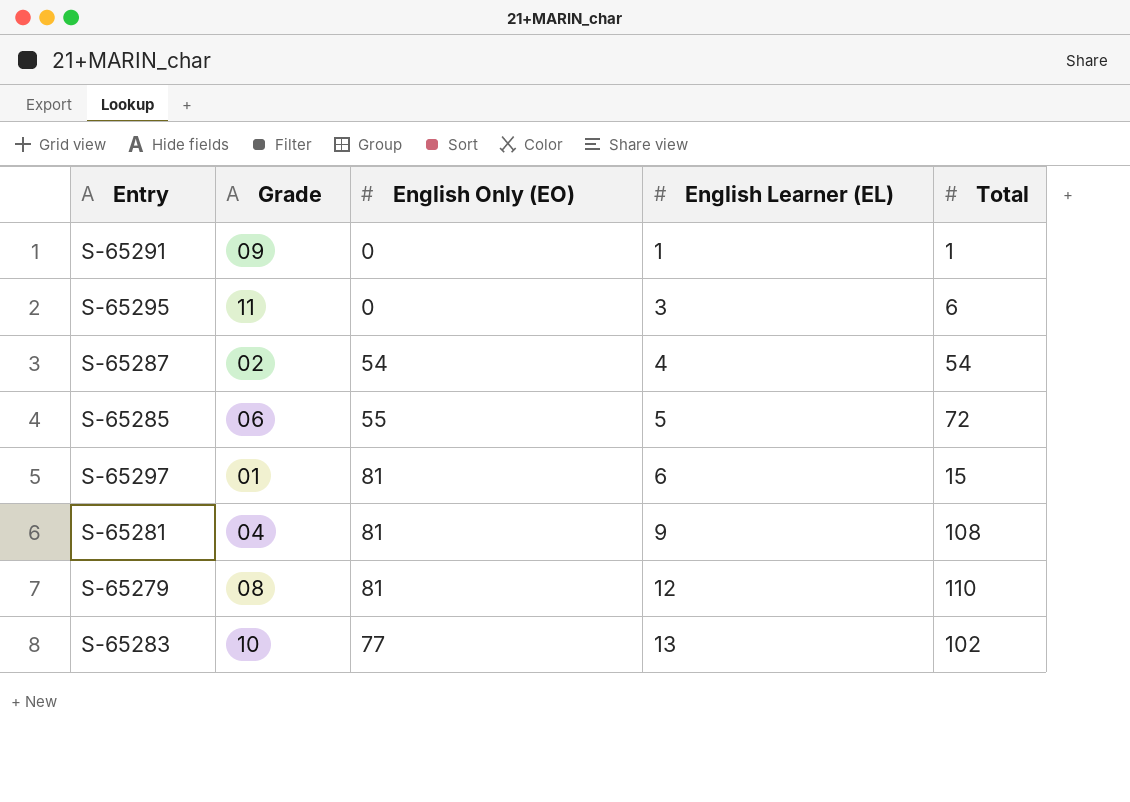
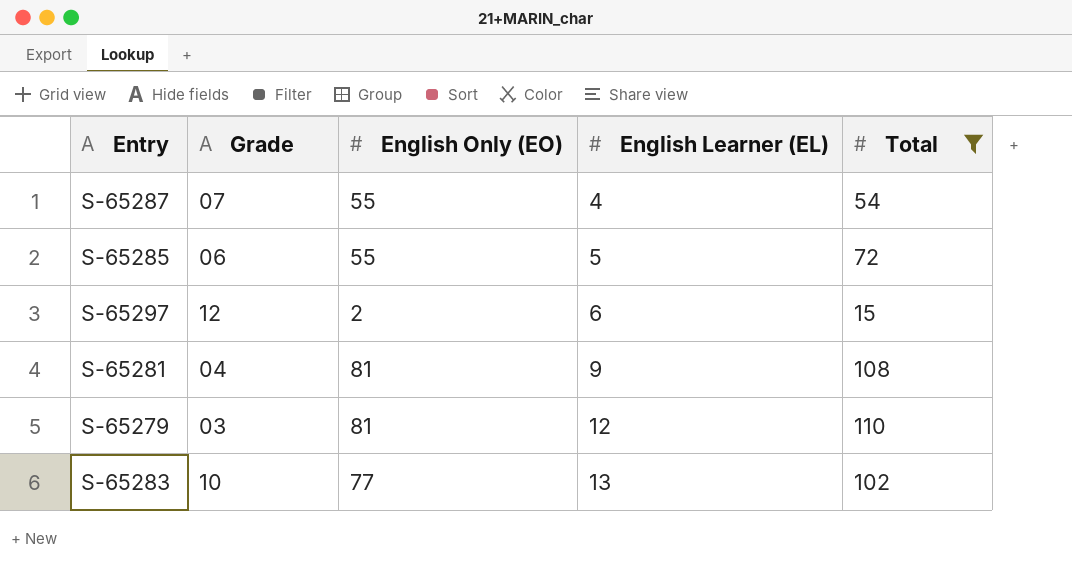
filter: none -> Total >= 15
S-65287 | Grade: 02 -> 07
S-65287 | English Only (EO): 54 -> 55
S-65297 | Grade: 01 -> 12
S-65297 | English Only (EO): 81 -> 2
S-65279 | Grade: 08 -> 03

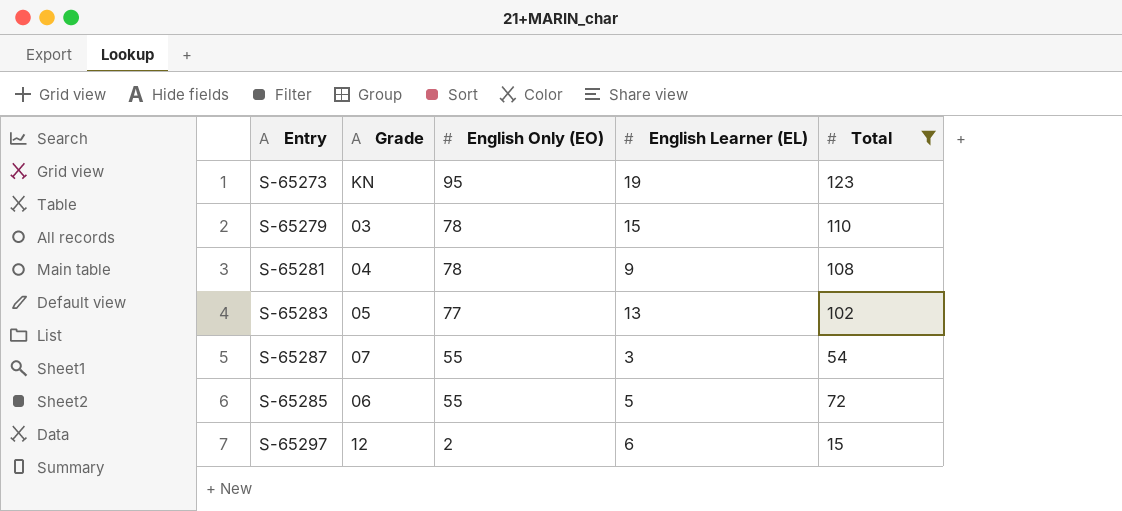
row order: English Learner (EL) ascending -> English Only (EO) descending
row S-65273: none -> KN | 95 | 19 | 123
S-65279 | English Only (EO): 81 -> 78
S-65279 | English Learner (EL): 12 -> 15
S-65281 | English Only (EO): 81 -> 78
S-65283 | Grade: 10 -> 05
S-65287 | English Learner (EL): 4 -> 3

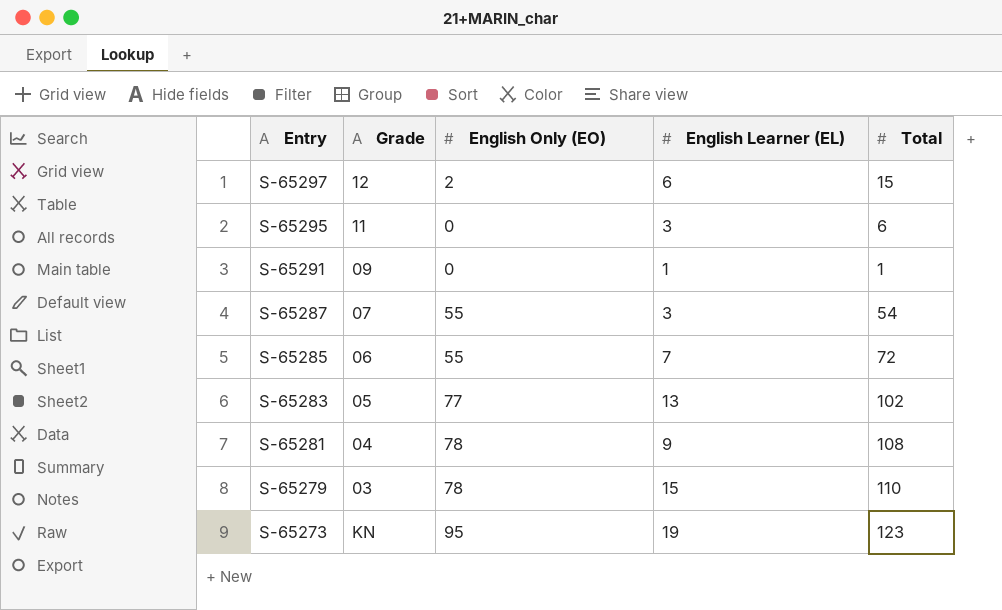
filter: Total >= 15 -> none
row order: English Only (EO) descending -> Entry descending
S-65285 | English Learner (EL): 5 -> 7

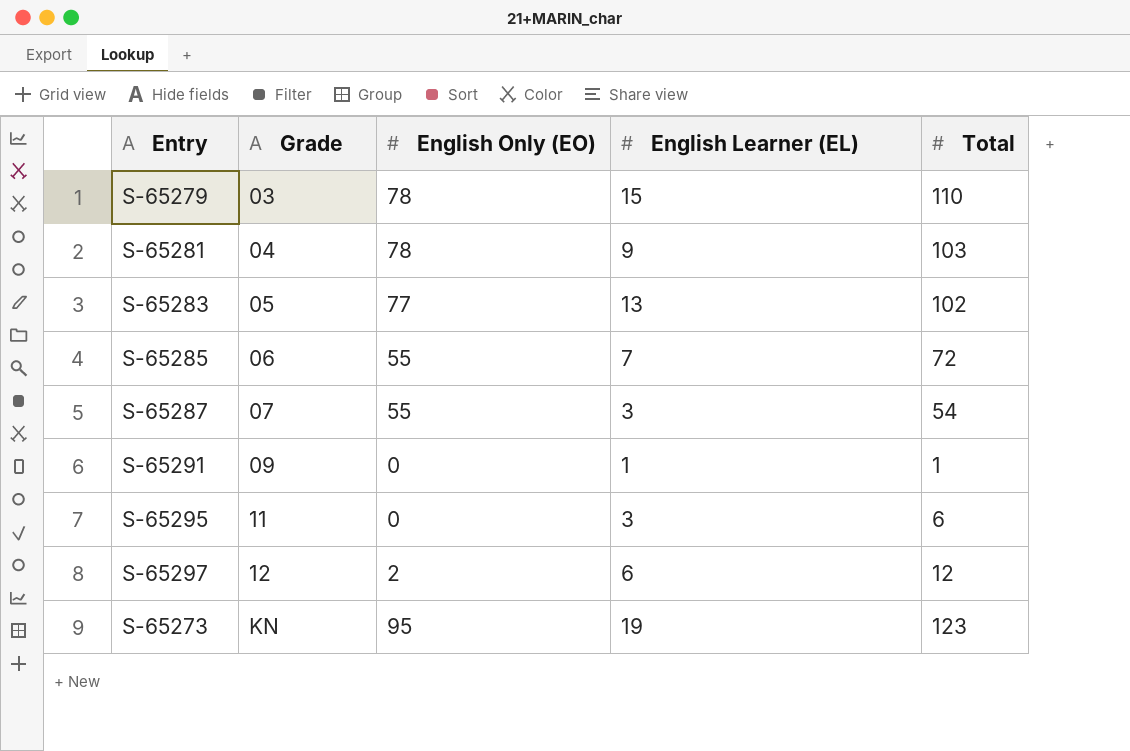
row order: Entry descending -> Grade ascending
S-65281 | Total: 108 -> 103
S-65297 | Total: 15 -> 12

